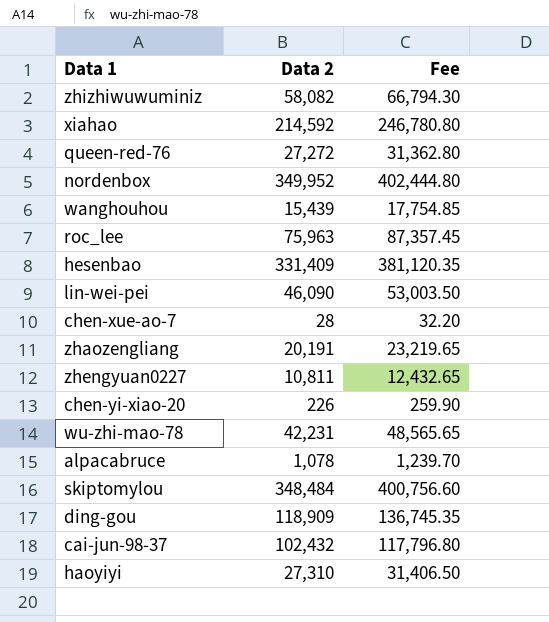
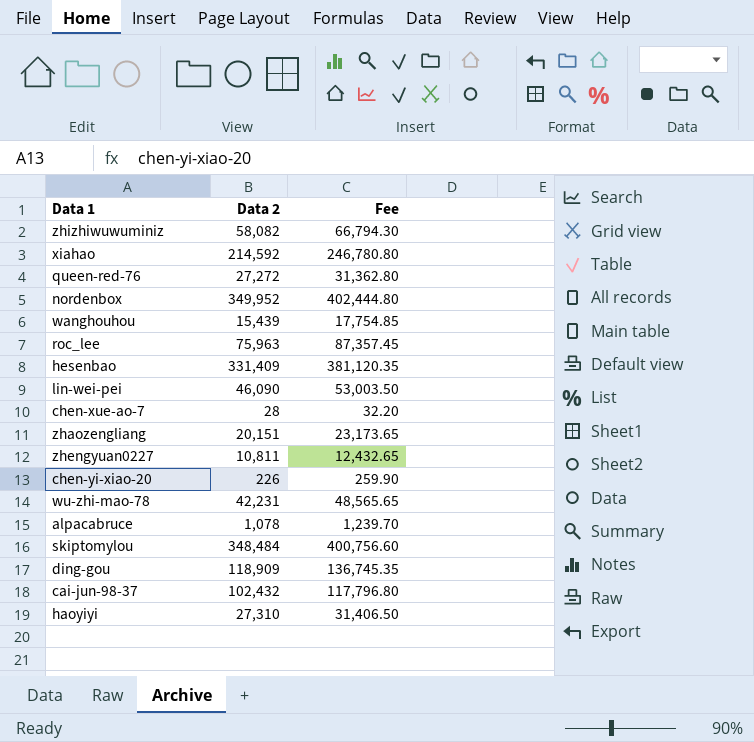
zhaozengliang | Data 2: 20,191 -> 20,151
zhaozengliang | Fee: 23,219.65 -> 23,173.65

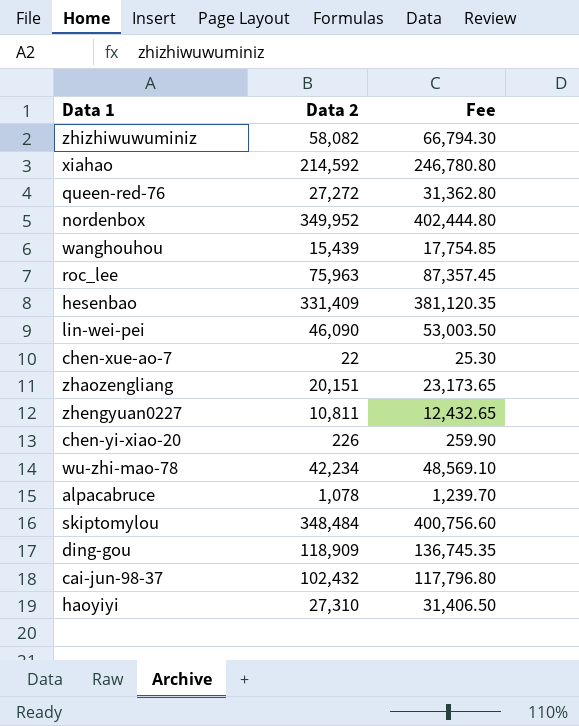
chen-xue-ao-7 | Data 2: 28 -> 22
chen-xue-ao-7 | Fee: 32.20 -> 25.30
wu-zhi-mao-78 | Data 2: 42,231 -> 42,234
wu-zhi-mao-78 | Fee: 48,565.65 -> 48,569.10

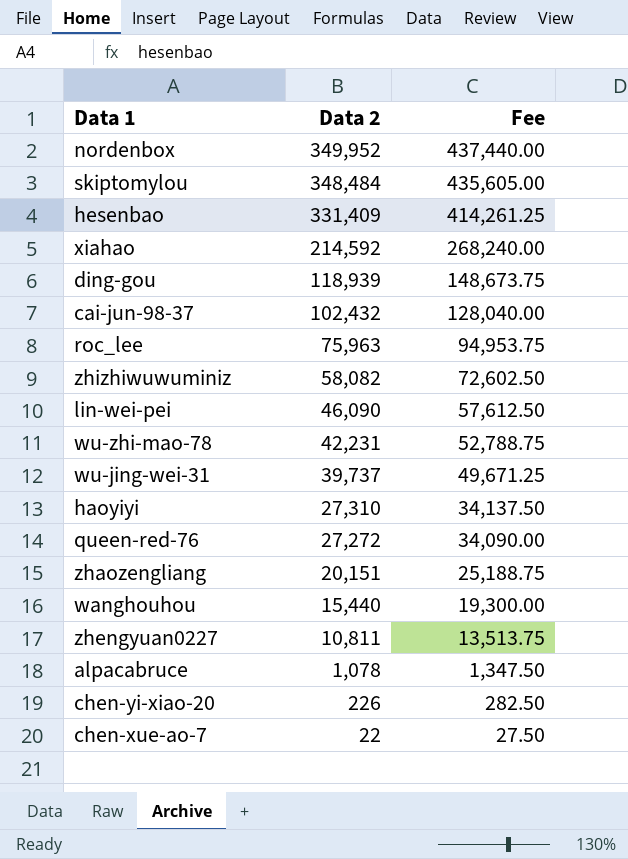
row order: none -> Data 2 descending
column Fee | formula: [Data 2] * 1.15 -> [Data 2] * 1.25
ding-gou | Data 2: 118,909 -> 118,939
wu-zhi-mao-78 | Data 2: 42,234 -> 42,231
row wu-jing-wei-31: none -> 39,737 | 49,671.25
wanghouhou | Data 2: 15,439 -> 15,440

